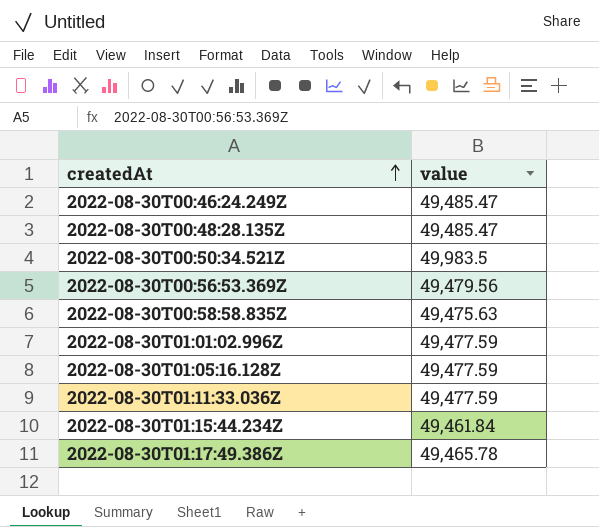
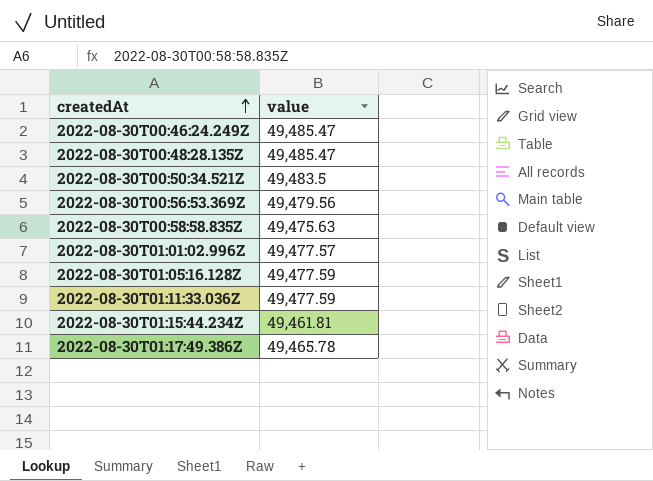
2022-08-30T00:50:34.521Z | value: 49,983.5 -> 49,483.5
2022-08-30T01:01:02.996Z | value: 49,477.59 -> 49,477.57
2022-08-30T01:15:44.234Z | value: 49,461.84 -> 49,461.81

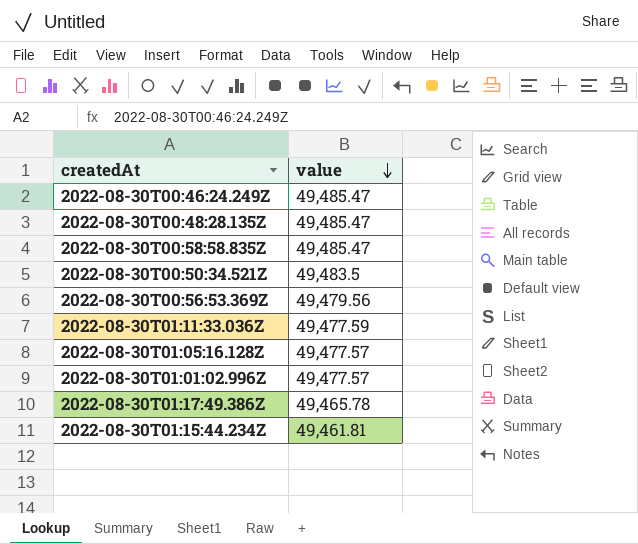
row order: createdAt ascending -> value descending
2022-08-30T00:58:58.835Z | value: 49,475.63 -> 49,485.47
2022-08-30T01:05:16.128Z | value: 49,477.59 -> 49,477.57

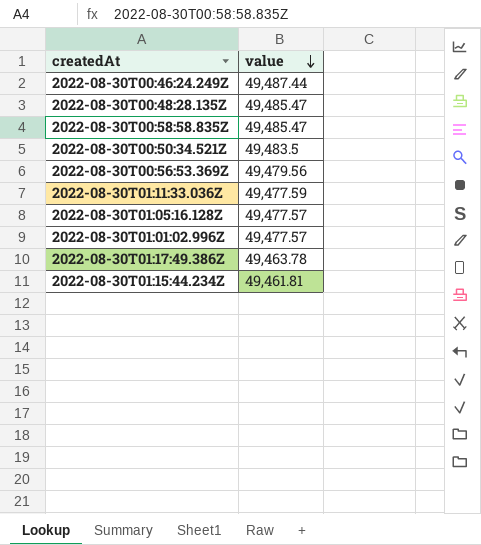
2022-08-30T00:46:24.249Z | value: 49,485.47 -> 49,487.44
2022-08-30T01:17:49.386Z | value: 49,465.78 -> 49,463.78

